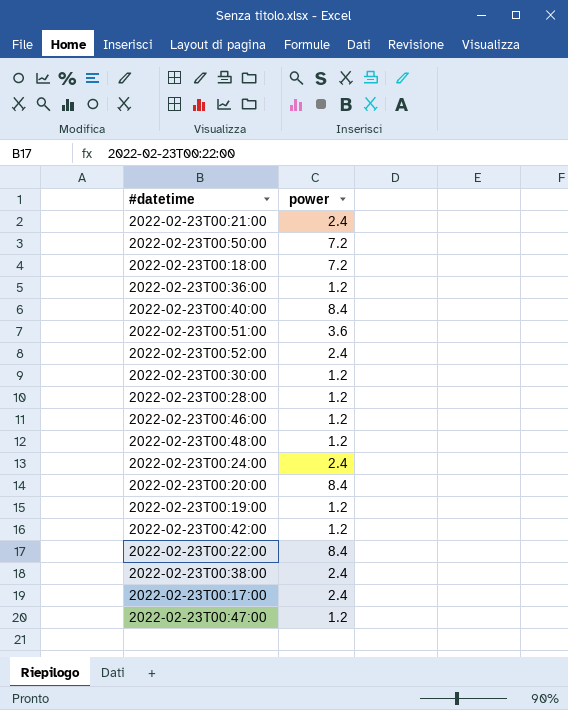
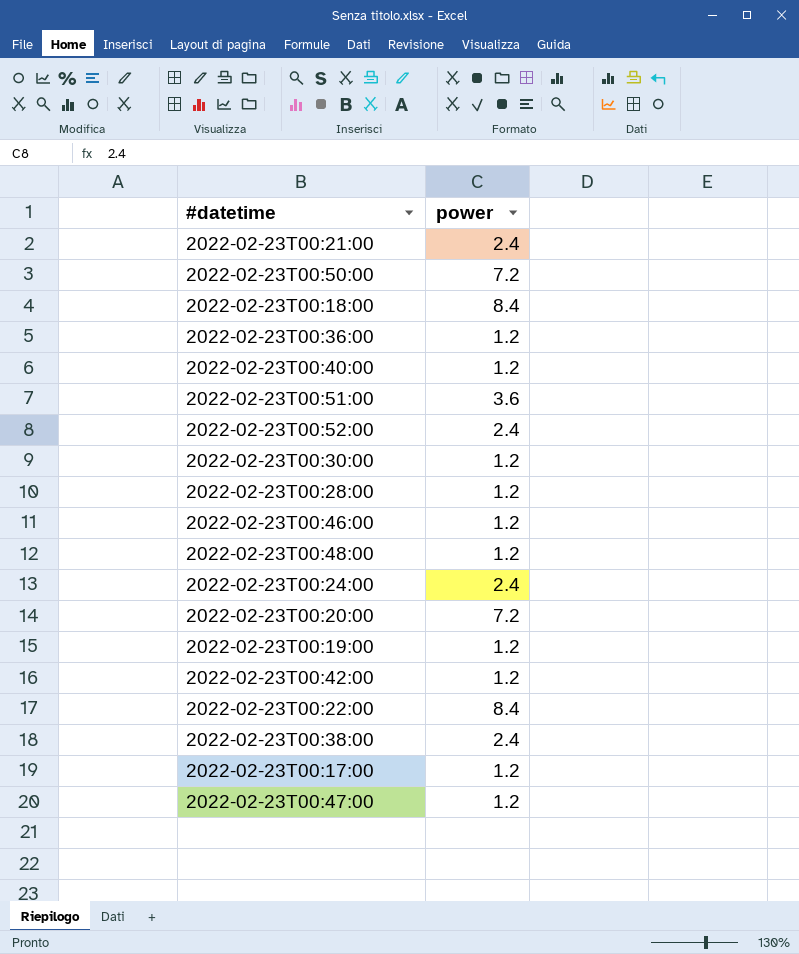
2022-02-23T00:18:00 | power: 7.2 -> 8.4
2022-02-23T00:40:00 | power: 8.4 -> 1.2
2022-02-23T00:20:00 | power: 8.4 -> 7.2
2022-02-23T00:17:00 | power: 2.4 -> 1.2

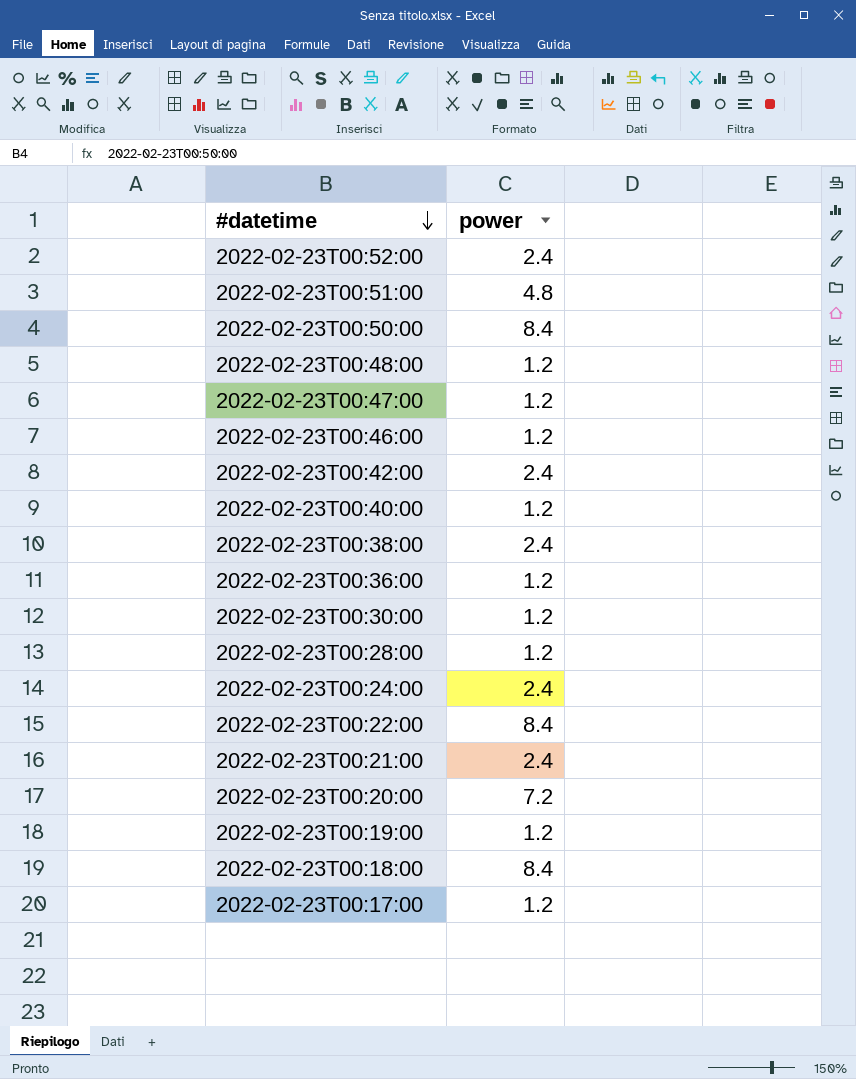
row order: none -> #datetime descending
2022-02-23T00:51:00 | power: 3.6 -> 4.8
2022-02-23T00:50:00 | power: 7.2 -> 8.4
2022-02-23T00:42:00 | power: 1.2 -> 2.4

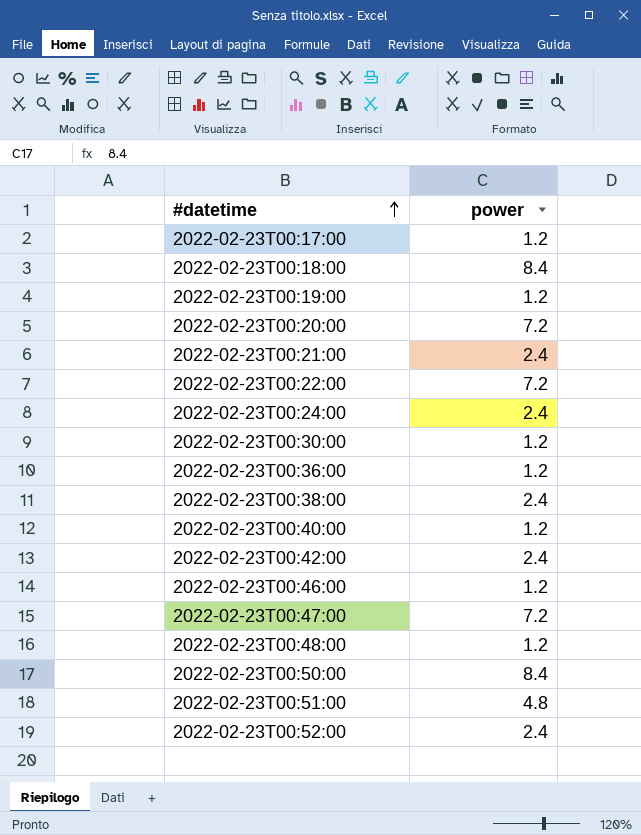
row order: #datetime descending -> #datetime ascending
row 2022-02-23T00:28:00: 1.2 -> none
2022-02-23T00:22:00 | power: 8.4 -> 7.2
2022-02-23T00:47:00 | power: 1.2 -> 7.2

